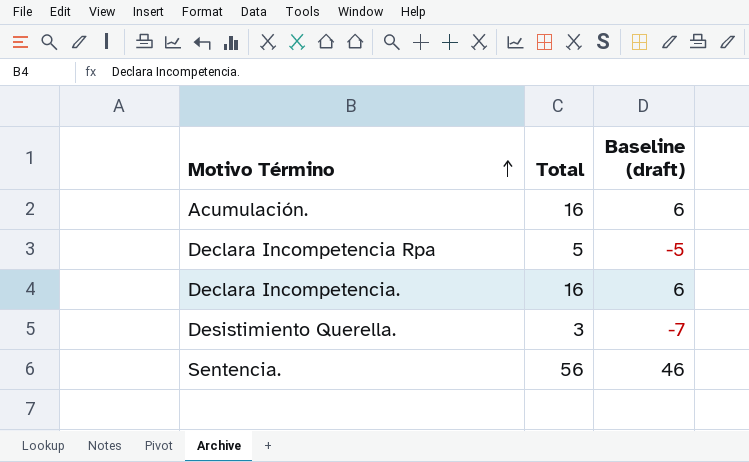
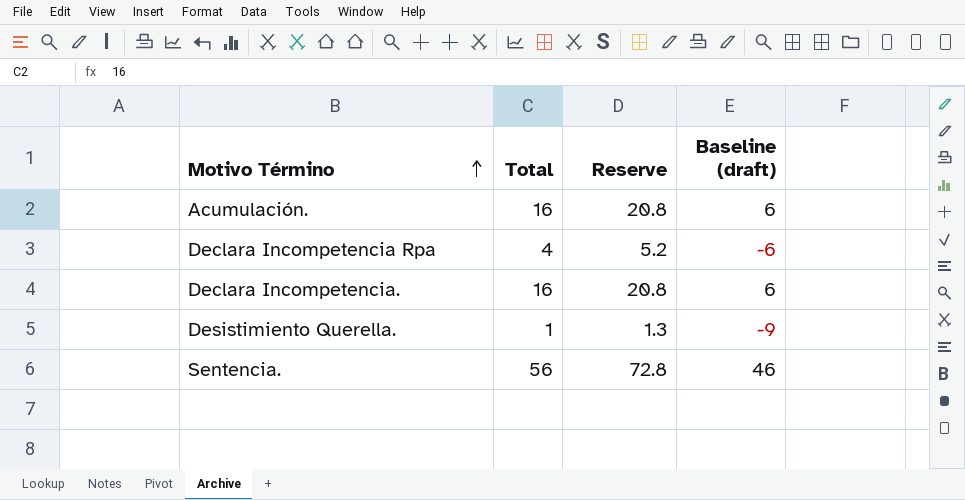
column Reserve | formula: none -> [Total] * 1.3
Declara Incompetencia Rpa | Total: 5 -> 4
Declara Incompetencia Rpa | Baseline (draft): -5 -> -6
Desistimiento Querella. | Total: 3 -> 1
Desistimiento Querella. | Baseline (draft): -7 -> -9

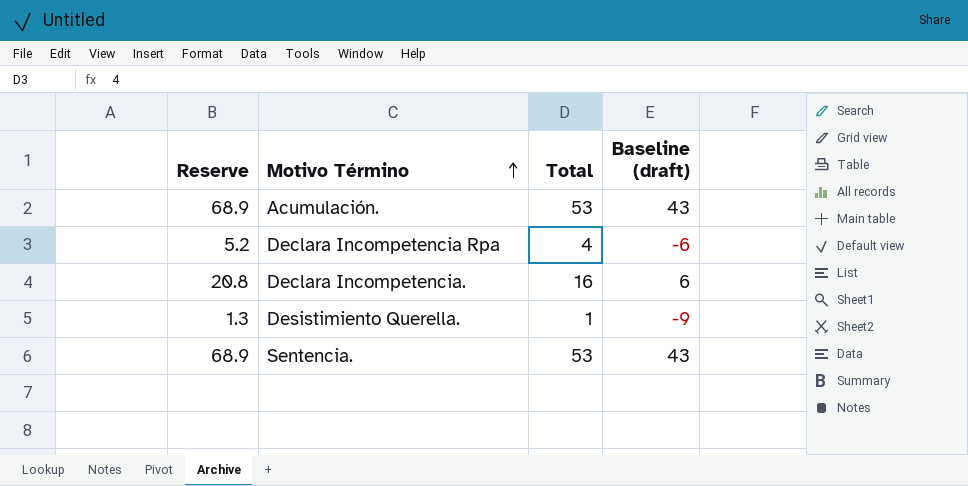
column Reserve | position: 3 -> 1
Acumulación. | Reserve: 20.8 -> 68.9
Acumulación. | Total: 16 -> 53
Acumulación. | Baseline (draft): 6 -> 43
Sentencia. | Reserve: 72.8 -> 68.9
Sentencia. | Total: 56 -> 53
Sentencia. | Baseline (draft): 46 -> 43

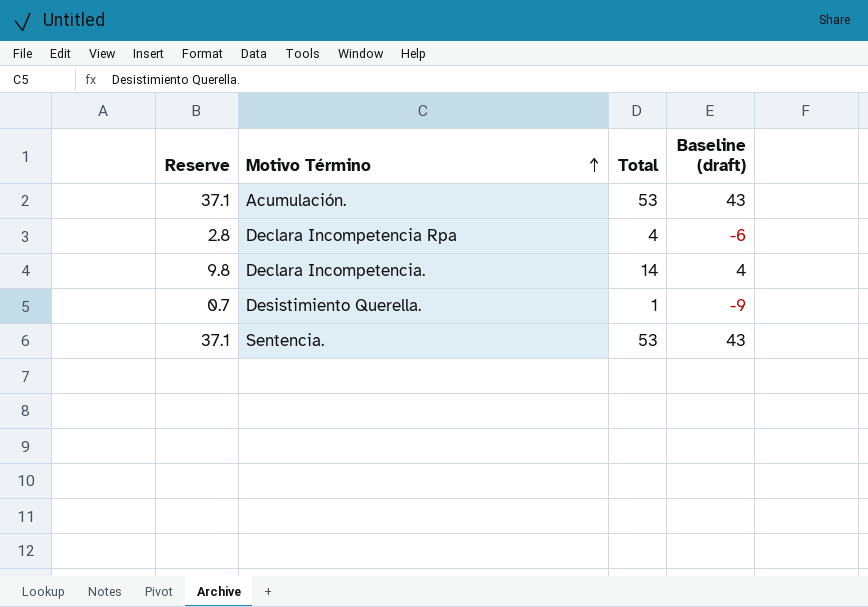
column Reserve | formula: [Total] * 1.3 -> [Total] * 0.7
Declara Incompetencia. | Total: 16 -> 14
Declara Incompetencia. | Baseline (draft): 6 -> 4

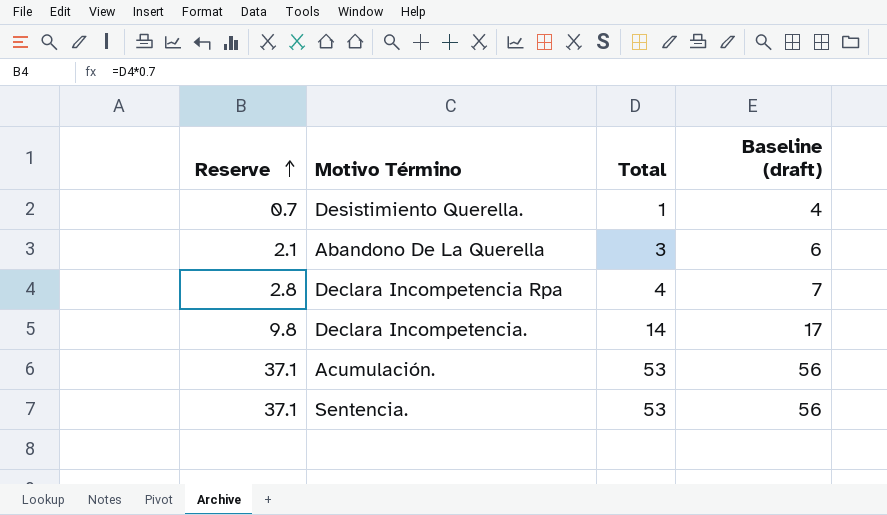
row order: Motivo Término ascending -> Reserve ascending
column Baseline (draft) | formula: [Total] - 10 -> [Total] + 3
row Abandono De La Querella: none -> 2.1 | 3 | 6

